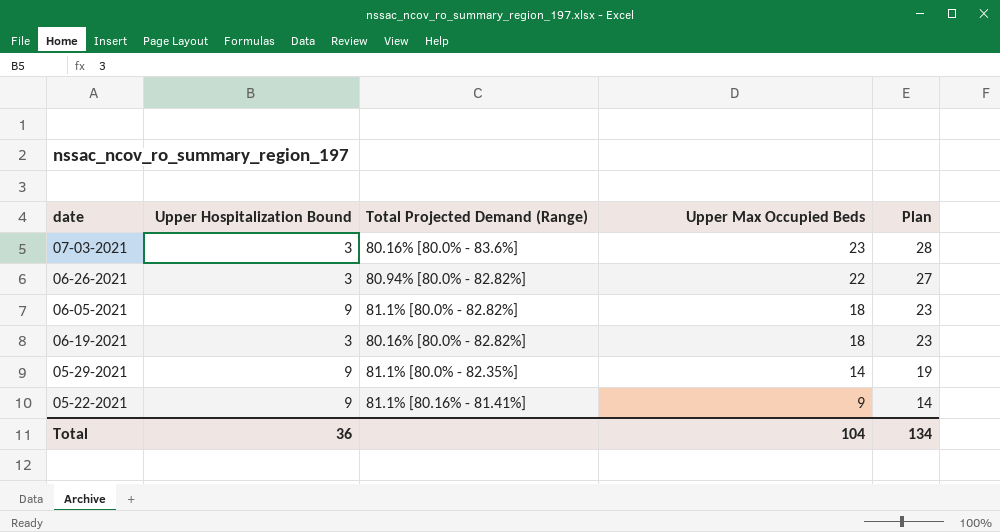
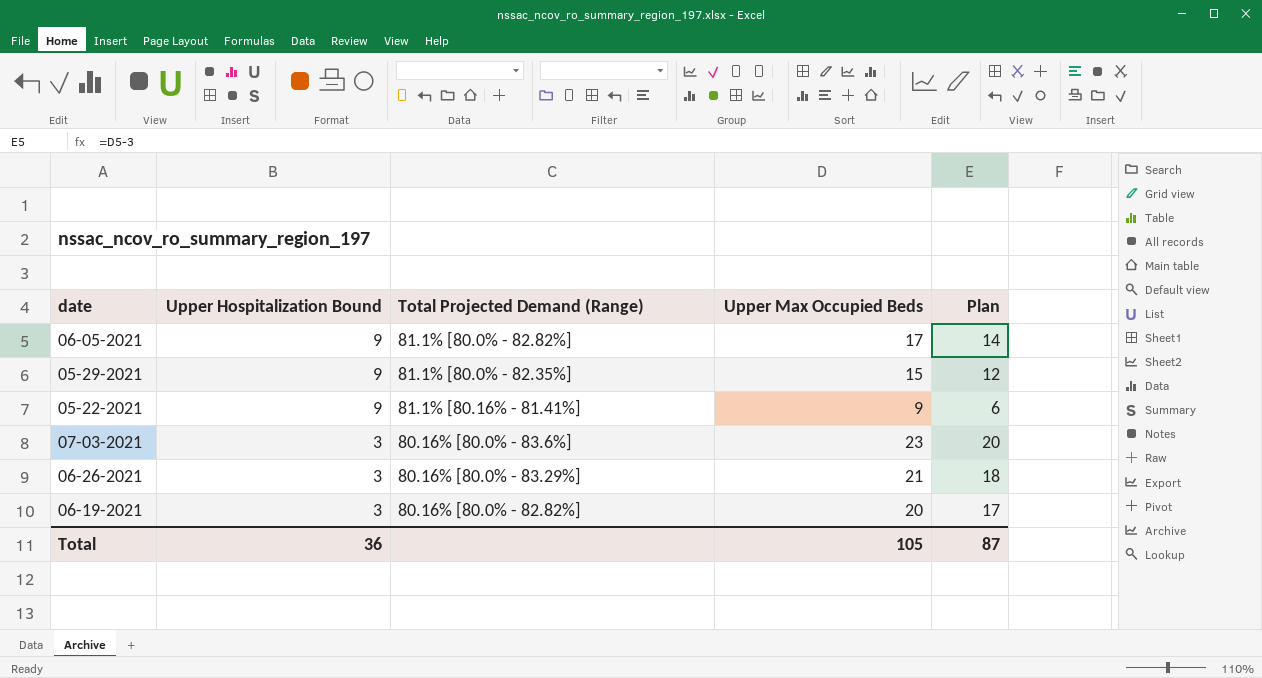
row order: Upper Max Occupied Beds descending -> Upper Hospitalization Bound descending
column Plan | formula: [Upper Max Occupied Beds] + 5 -> [Upper Max Occupied Beds] - 3
06-05-2021 | Upper Max Occupied Beds: 18 -> 17
05-29-2021 | Upper Max Occupied Beds: 14 -> 15
06-26-2021 | Total Projected Demand (Range): 80.94% [80.0% - 82.82%] -> 80.16% [80.0% - 83.29%]
06-26-2021 | Upper Max Occupied Beds: 22 -> 21
06-19-2021 | Upper Max Occupied Beds: 18 -> 20
Total | Upper Max Occupied Beds: 104 -> 105
Total | Plan: 134 -> 87

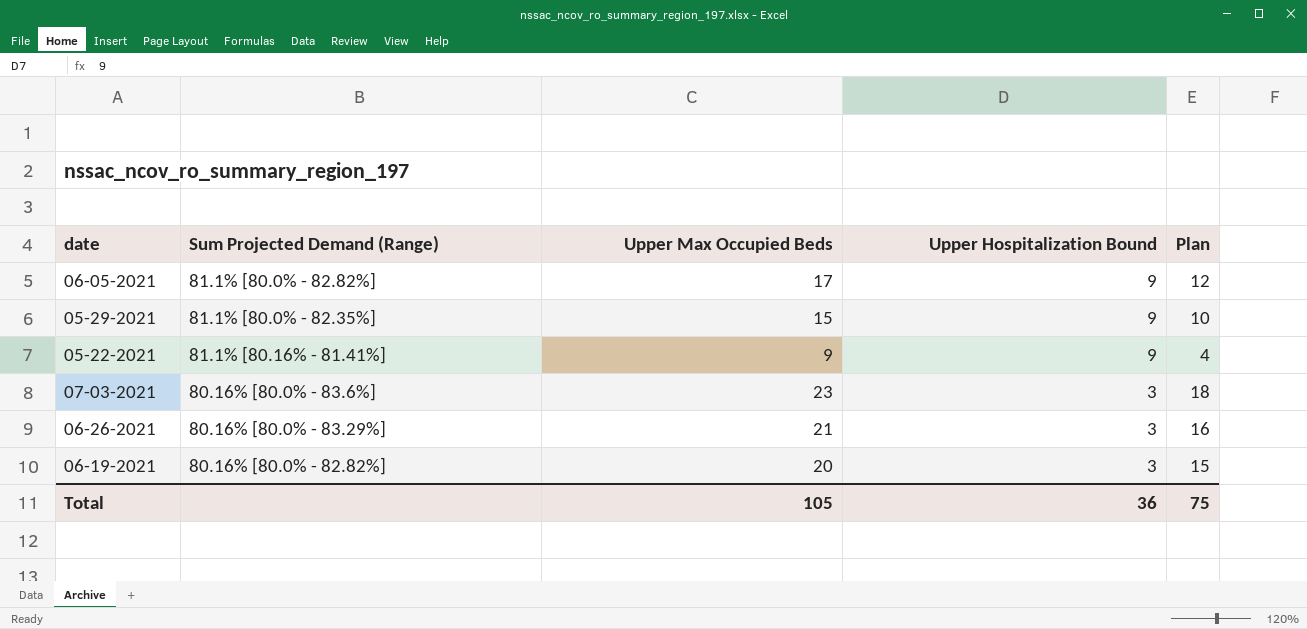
column name: Total Projected Demand (Range) -> Sum Projected Demand (Range)
column Upper Hospitalization Bound | position: 2 -> 4
column Plan | formula: [Upper Max Occupied Beds] - 3 -> [Upper Max Occupied Beds] - 5
Total | Plan: 87 -> 75

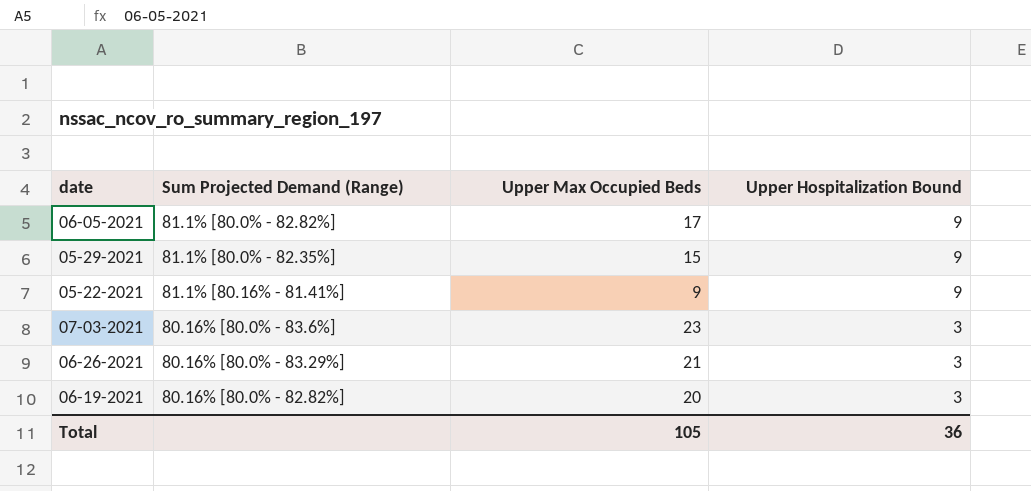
column Plan | formula: [Upper Max Occupied Beds] - 5 -> none

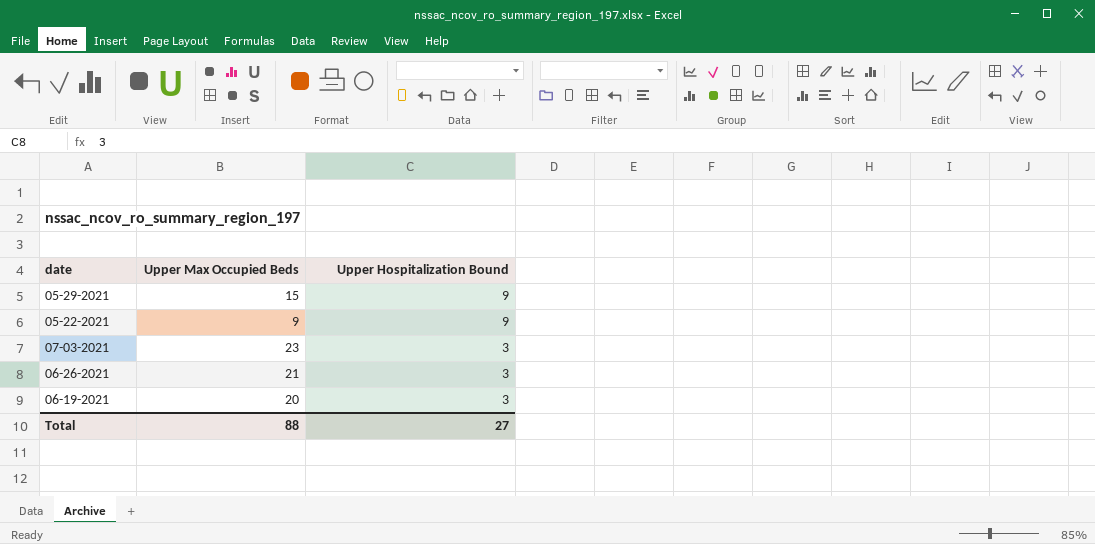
column Sum Projected Demand (Range) | position: 2 -> none
row 06-05-2021: 81.1% [80.0% - 82.82%] | 17 | 9 -> none
Total | Upper Max Occupied Beds: 105 -> 88
Total | Upper Hospitalization Bound: 36 -> 27

